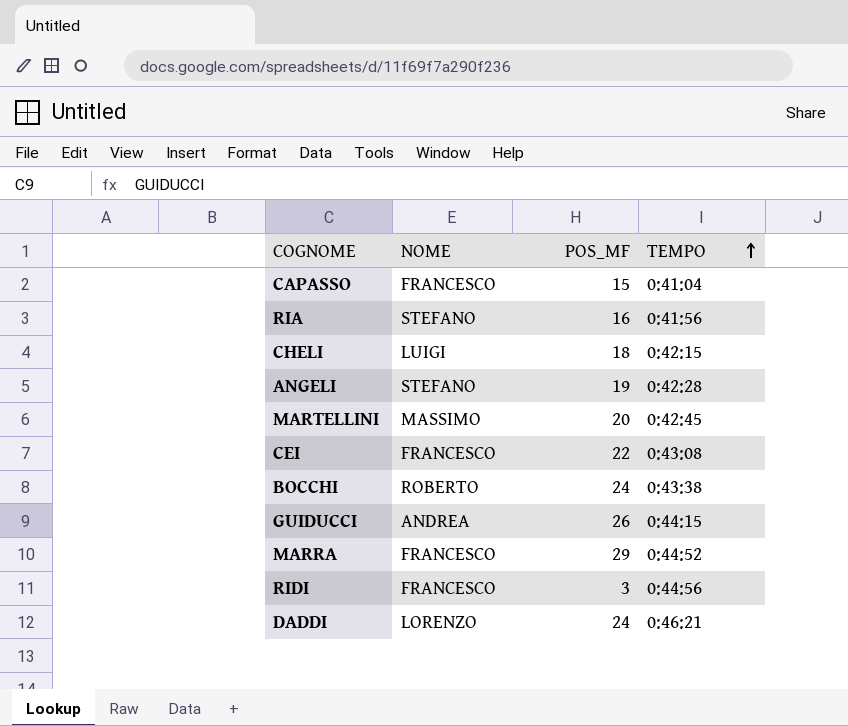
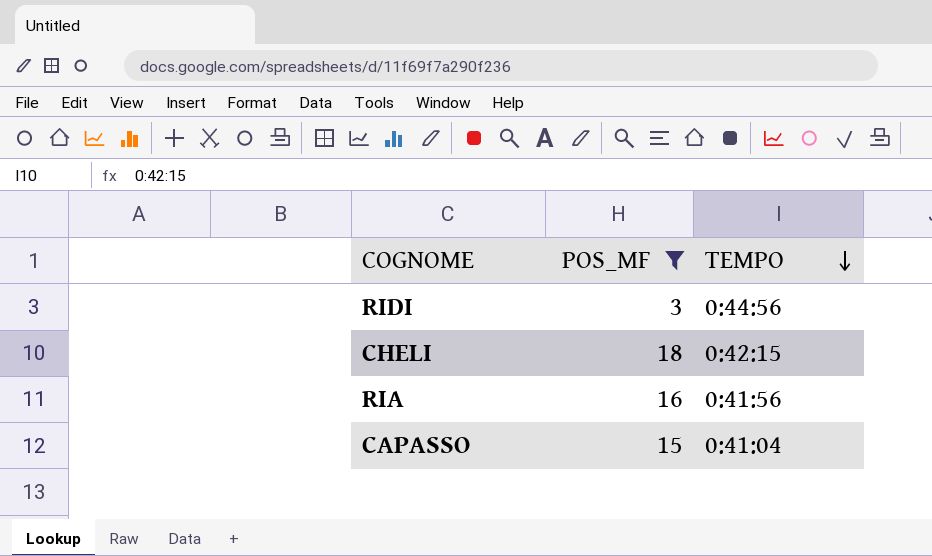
filter: none -> POS_MF <= 18
row order: TEMPO ascending -> TEMPO descending
column NOME | position: 2 -> none

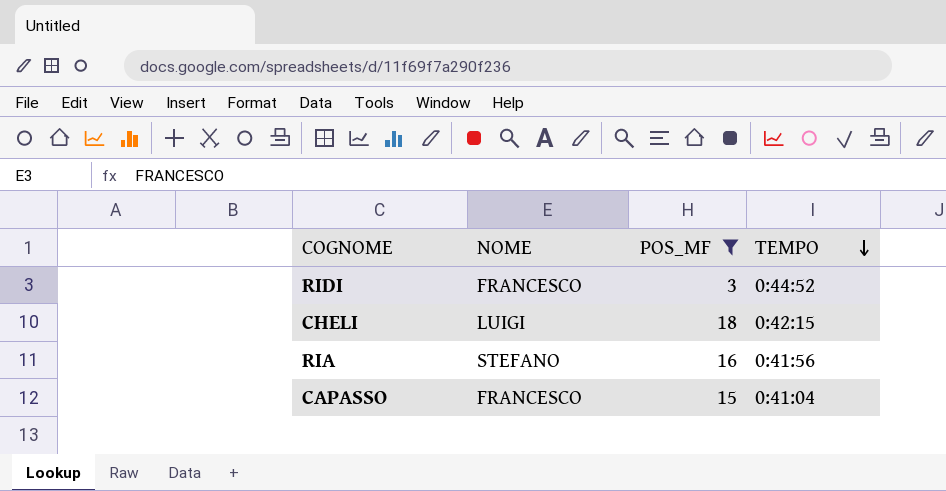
column NOME | position: none -> 2
RIDI | TEMPO: 0:44:56 -> 0:44:52

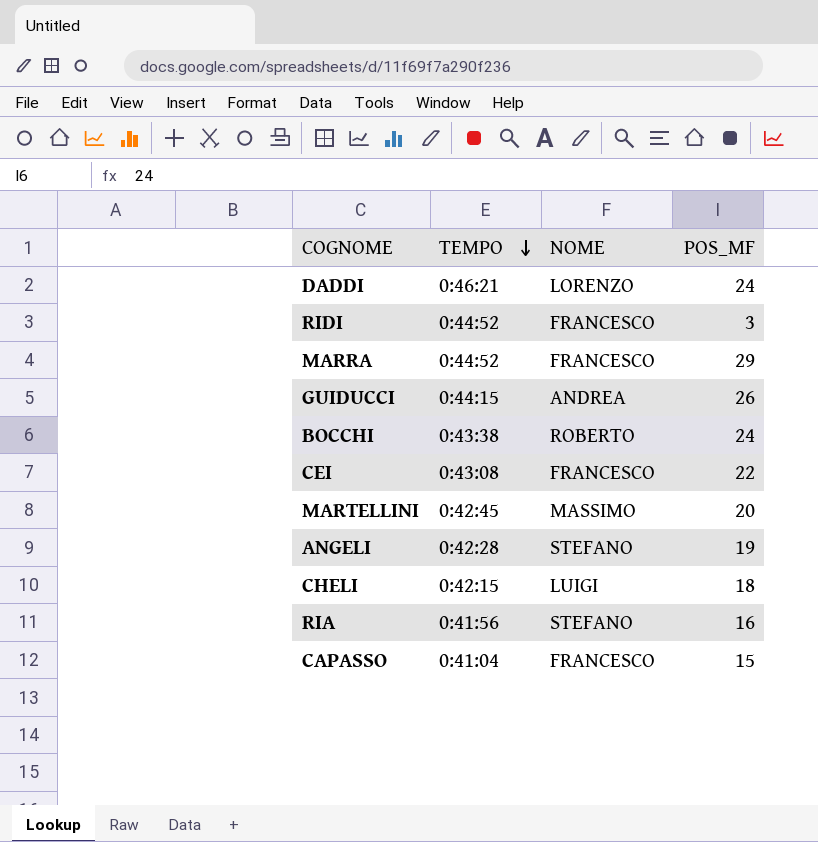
filter: POS_MF <= 18 -> none
column TEMPO | position: 4 -> 2

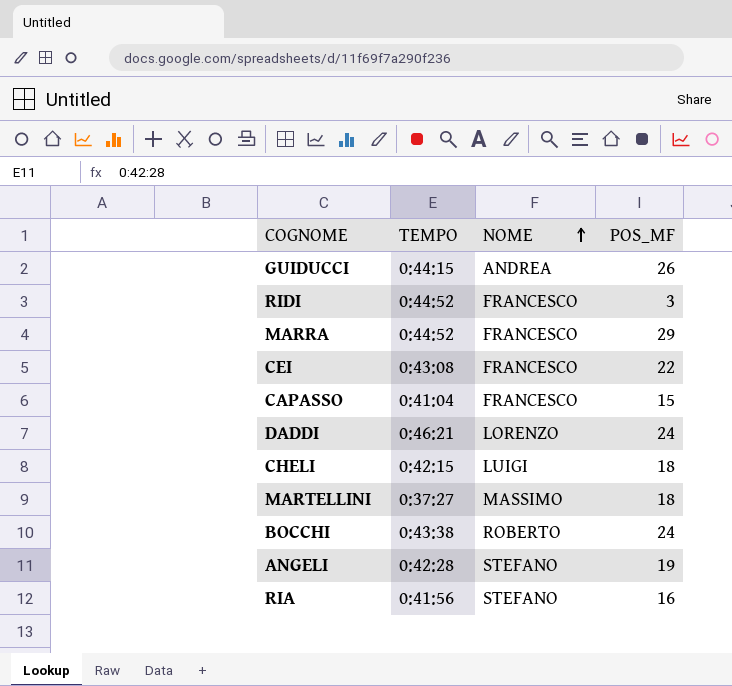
row order: TEMPO descending -> NOME ascending
MARTELLINI | TEMPO: 0:42:45 -> 0:37:27
MARTELLINI | POS_MF: 20 -> 18

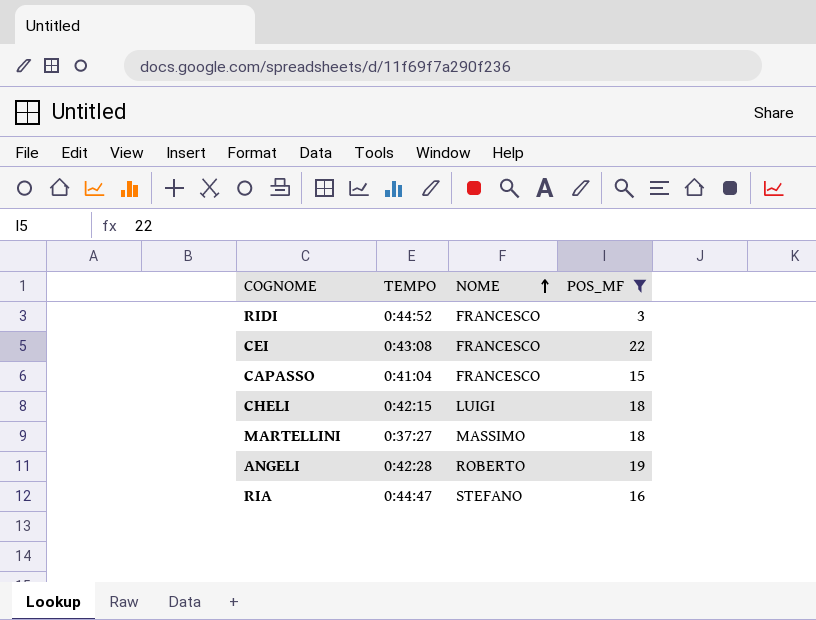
filter: none -> POS_MF <= 22
ANGELI | NOME: STEFANO -> ROBERTO
RIA | TEMPO: 0:41:56 -> 0:44:47

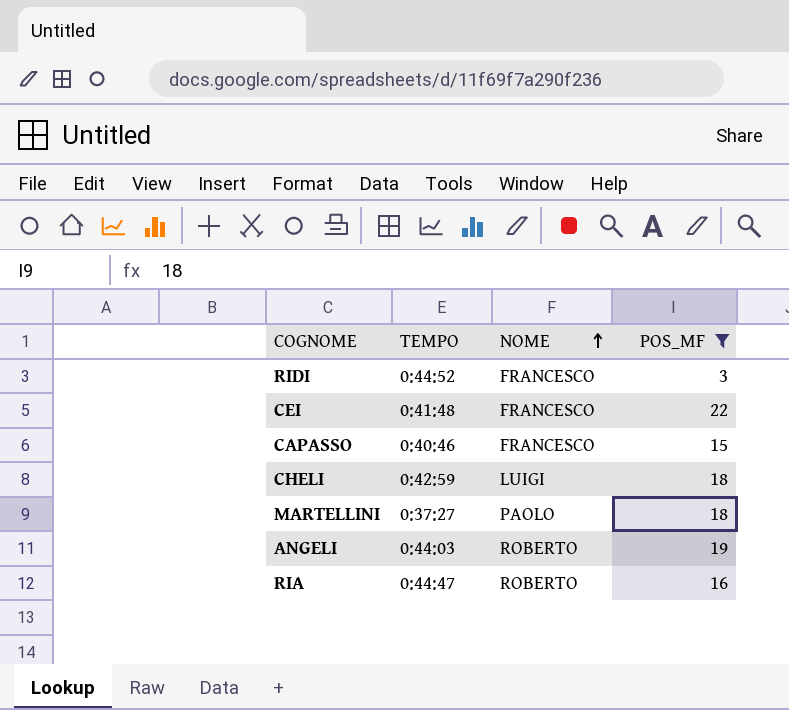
CEI | TEMPO: 0:43:08 -> 0:41:48
CAPASSO | TEMPO: 0:41:04 -> 0:40:46
CHELI | TEMPO: 0:42:15 -> 0:42:59
MARTELLINI | NOME: MASSIMO -> PAOLO
ANGELI | TEMPO: 0:42:28 -> 0:44:03
RIA | NOME: STEFANO -> ROBERTO

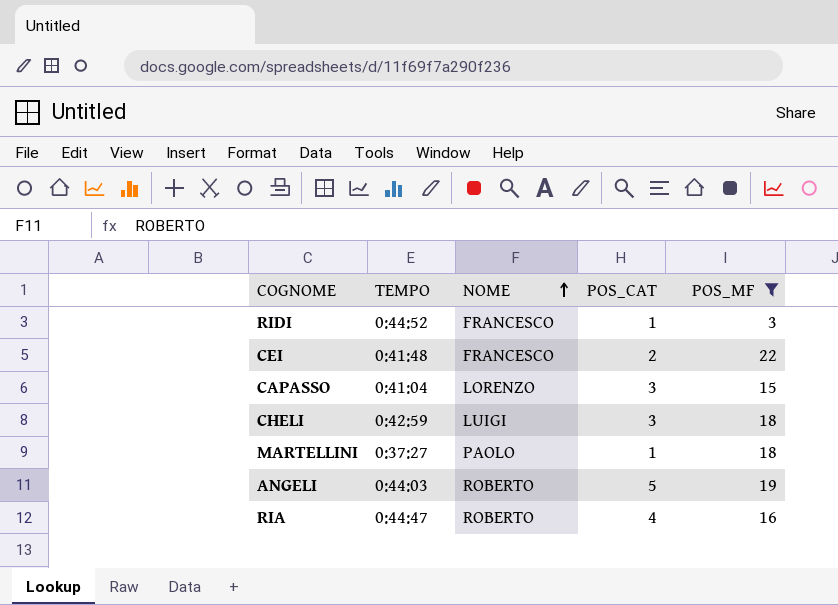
column POS_CAT | position: none -> 4
CAPASSO | TEMPO: 0:40:46 -> 0:41:04
CAPASSO | NOME: FRANCESCO -> LORENZO

